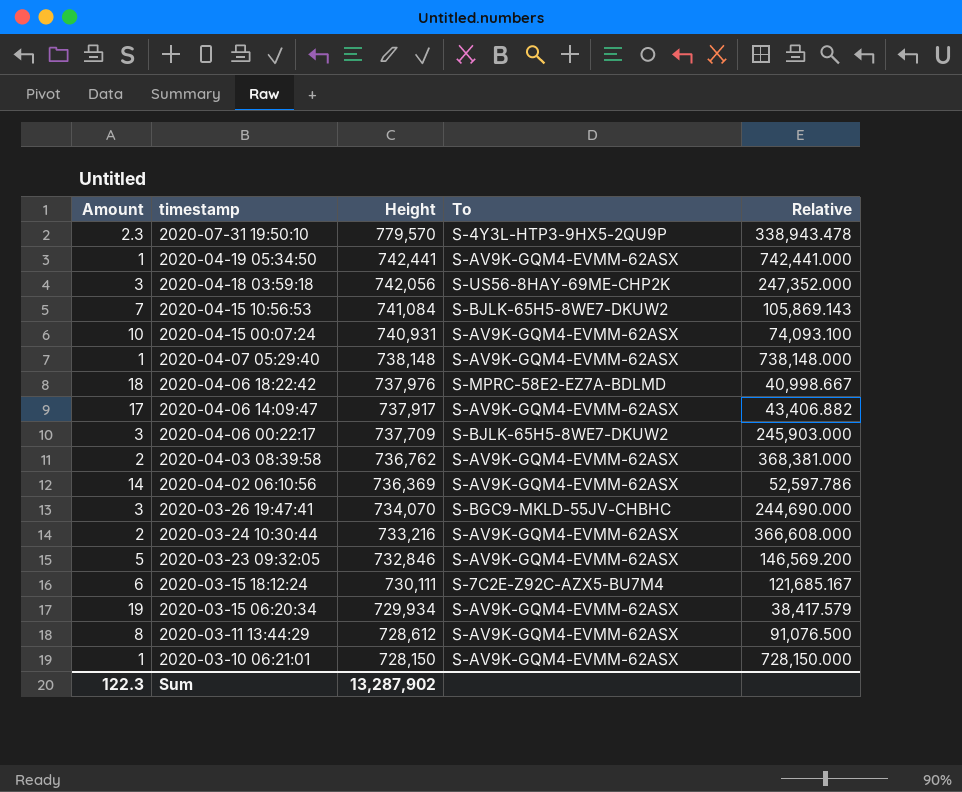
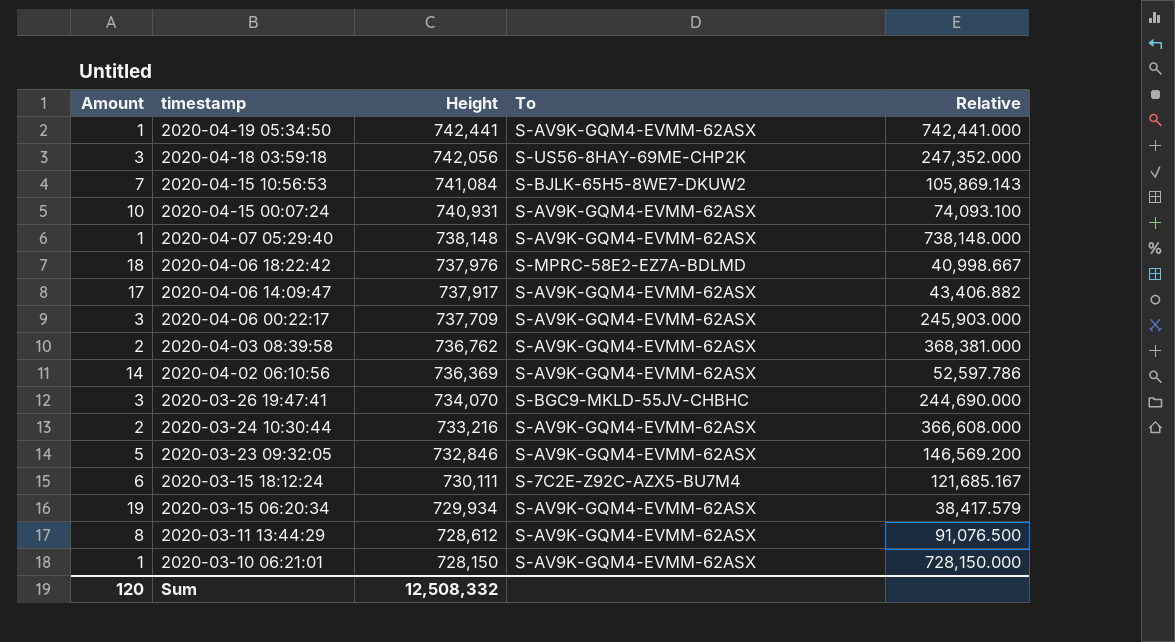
row 2020-07-31 19:50:10: 2.3 | 779,570 | S-4Y3L-HTP3-9HX5-2QU9P | 338,943.478 -> none
2020-04-06 00:22:17 | To: S-BJLK-65H5-8WE7-DKUW2 -> S-AV9K-GQM4-EVMM-62ASX
Sum | Amount: 122.3 -> 120
Sum | Height: 13,287,902 -> 12,508,332

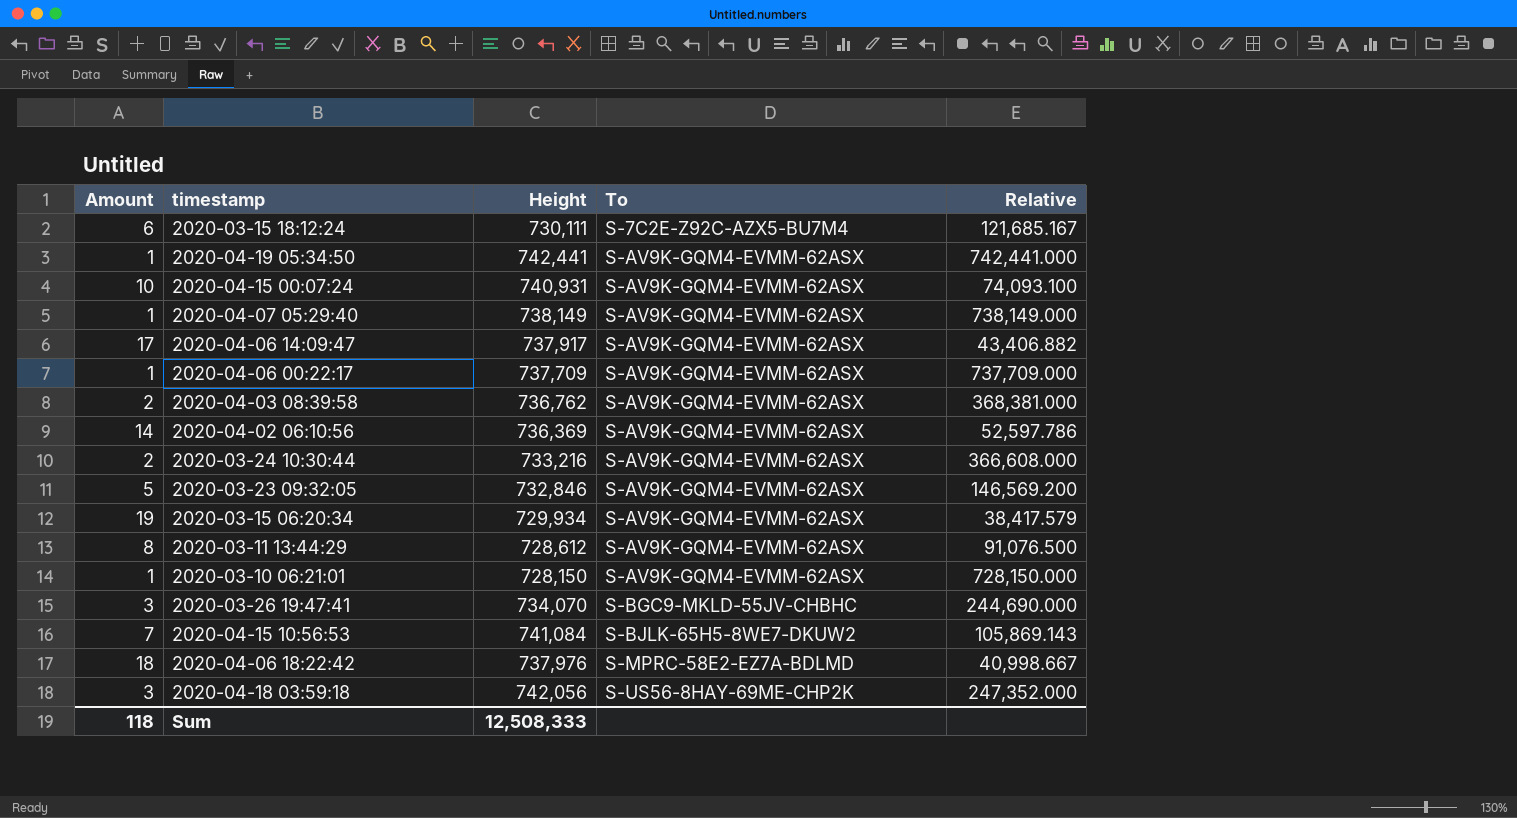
row order: timestamp descending -> To ascending
2020-04-07 05:29:40 | Height: 738,148 -> 738,149
2020-04-07 05:29:40 | Relative: 738,148.000 -> 738,149.000
2020-04-06 00:22:17 | Amount: 3 -> 1
2020-04-06 00:22:17 | Relative: 245,903.000 -> 737,709.000
Sum | Amount: 120 -> 118
Sum | Height: 12,508,332 -> 12,508,333

